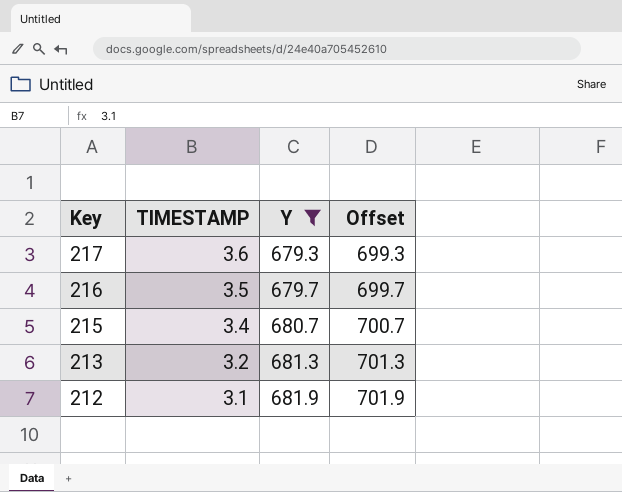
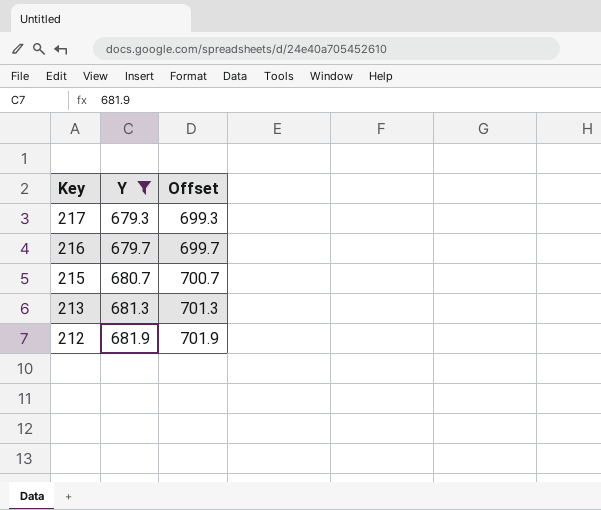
column TIMESTAMP | position: 2 -> none

